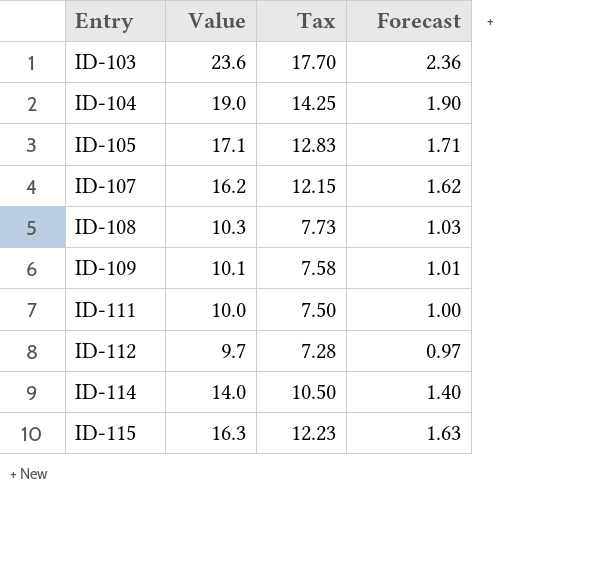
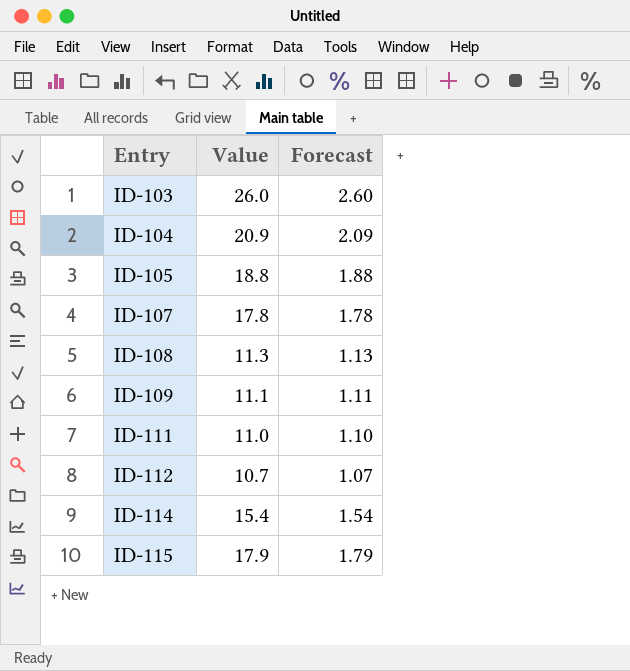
column Tax | formula: [Value] * 0.75 -> none
ID-103 | Value: 23.6 -> 26.0
ID-103 | Forecast: 2.36 -> 2.60
ID-104 | Value: 19.0 -> 20.9
ID-104 | Forecast: 1.90 -> 2.09
ID-105 | Value: 17.1 -> 18.8
ID-105 | Forecast: 1.71 -> 1.88
ID-107 | Value: 16.2 -> 17.8
ID-107 | Forecast: 1.62 -> 1.78
ID-108 | Value: 10.3 -> 11.3
ID-108 | Forecast: 1.03 -> 1.13
ID-109 | Value: 10.1 -> 11.1
ID-109 | Forecast: 1.01 -> 1.11
ID-111 | Value: 10.0 -> 11.0
ID-111 | Forecast: 1.00 -> 1.10
ID-112 | Value: 9.7 -> 10.7
ID-112 | Forecast: 0.97 -> 1.07
ID-114 | Value: 14.0 -> 15.4
ID-114 | Forecast: 1.40 -> 1.54
ID-115 | Value: 16.3 -> 17.9
ID-115 | Forecast: 1.63 -> 1.79

